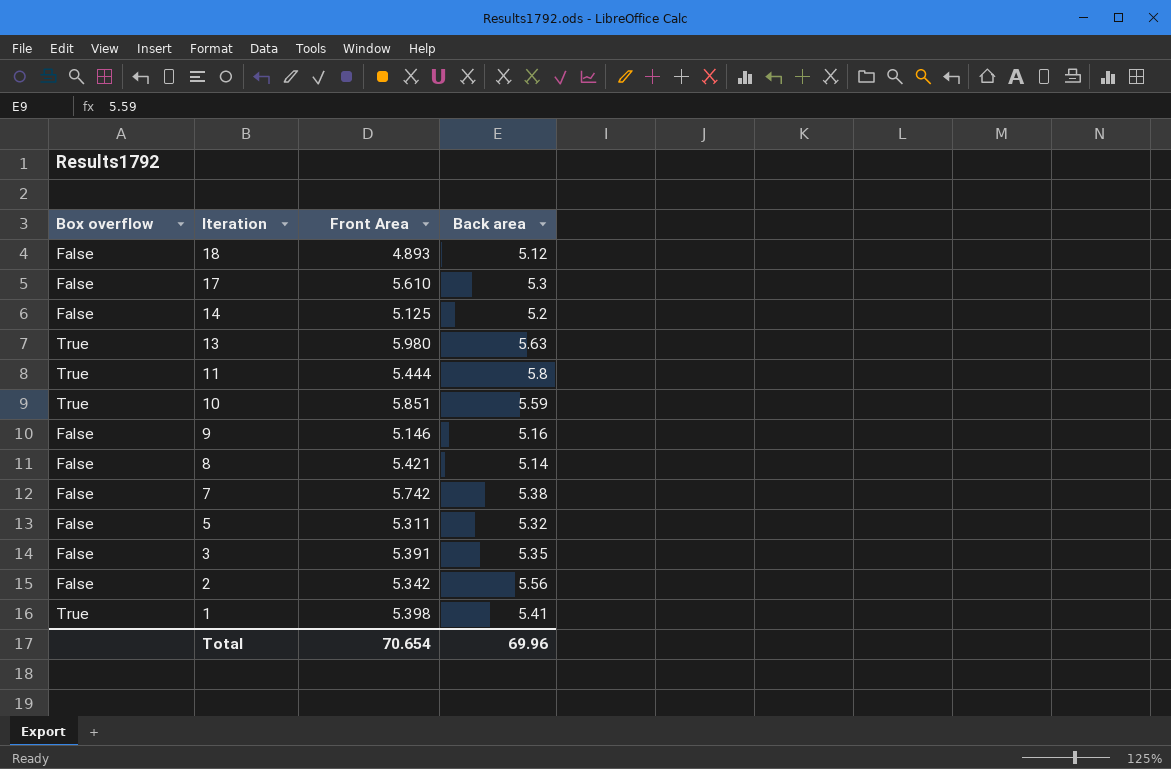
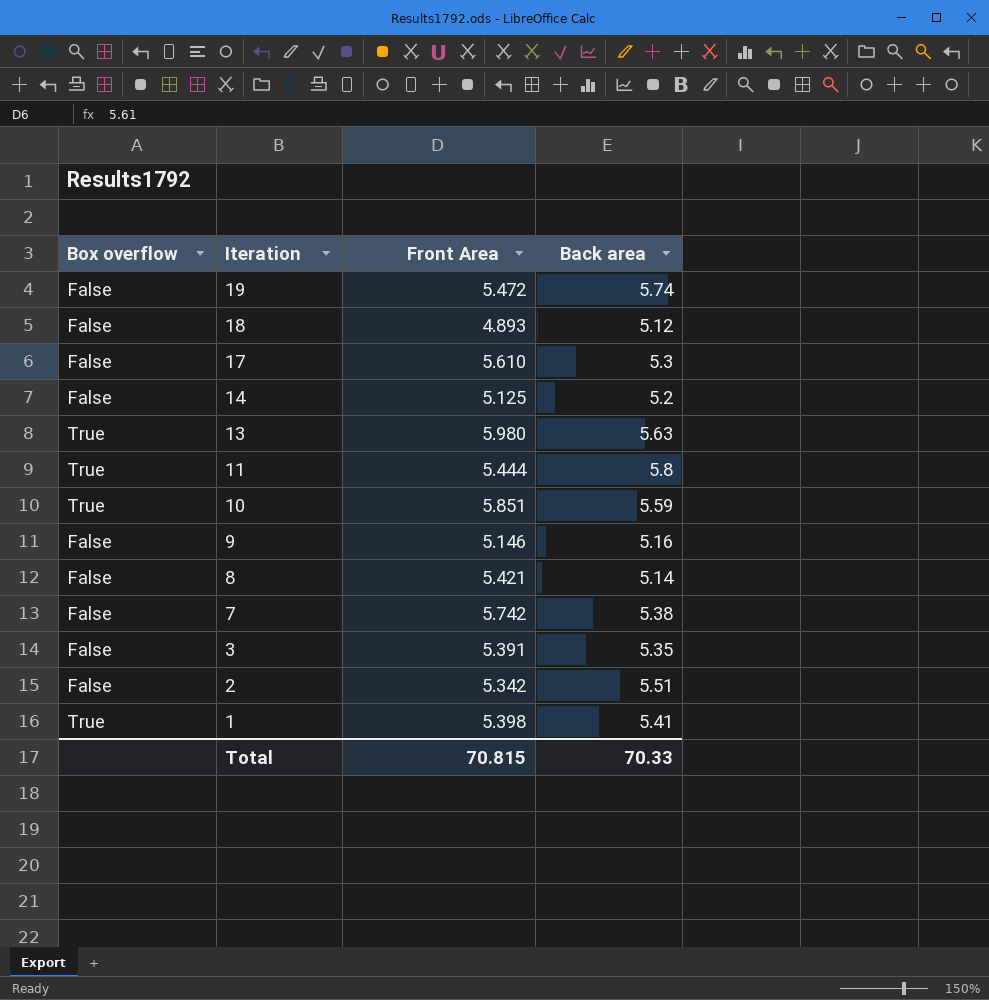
row 5: False | 5.311 | 5.32 -> none
row 19: none -> False | 5.472 | 5.74
2 | Back area: 5.56 -> 5.51
Total | Front Area: 70.654 -> 70.815
Total | Back area: 69.96 -> 70.33

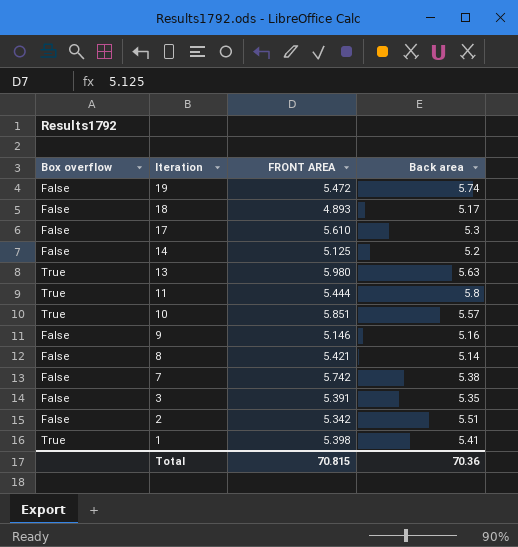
column name: Front Area -> FRONT AREA
18 | Back area: 5.12 -> 5.17
10 | Back area: 5.59 -> 5.57
Total | Back area: 70.33 -> 70.36

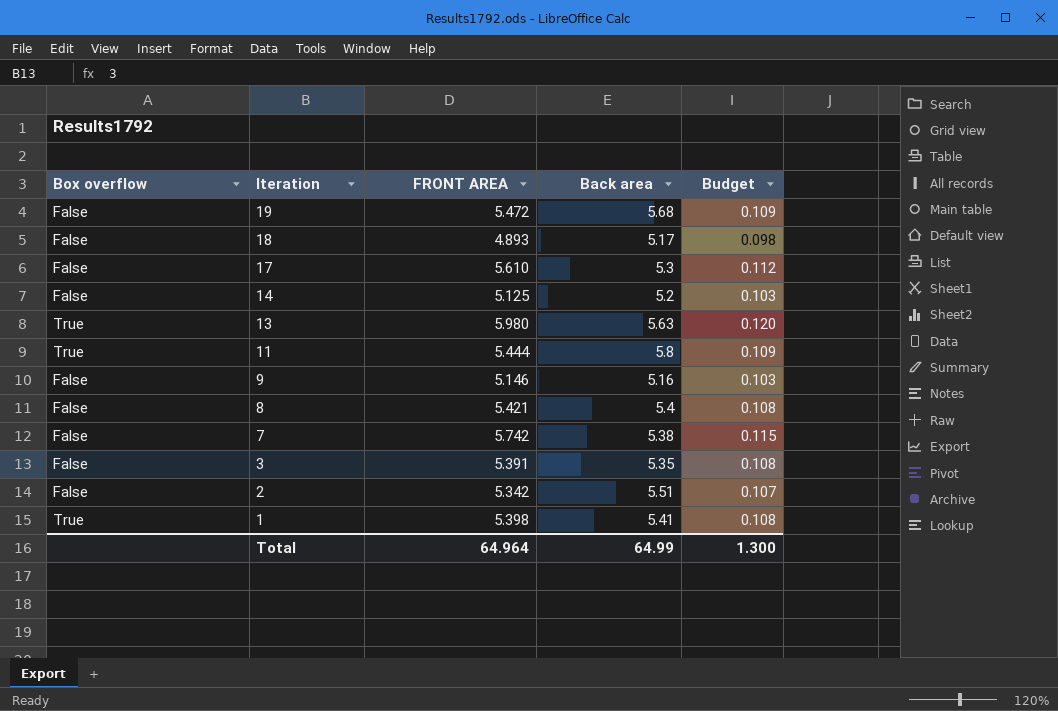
column Budget | formula: none -> [FRONT AREA] * 0.02
row 10: True | 5.851 | 5.57 -> none
19 | Back area: 5.74 -> 5.68
8 | Back area: 5.14 -> 5.4
Total | FRONT AREA: 70.815 -> 64.964
Total | Back area: 70.36 -> 64.99

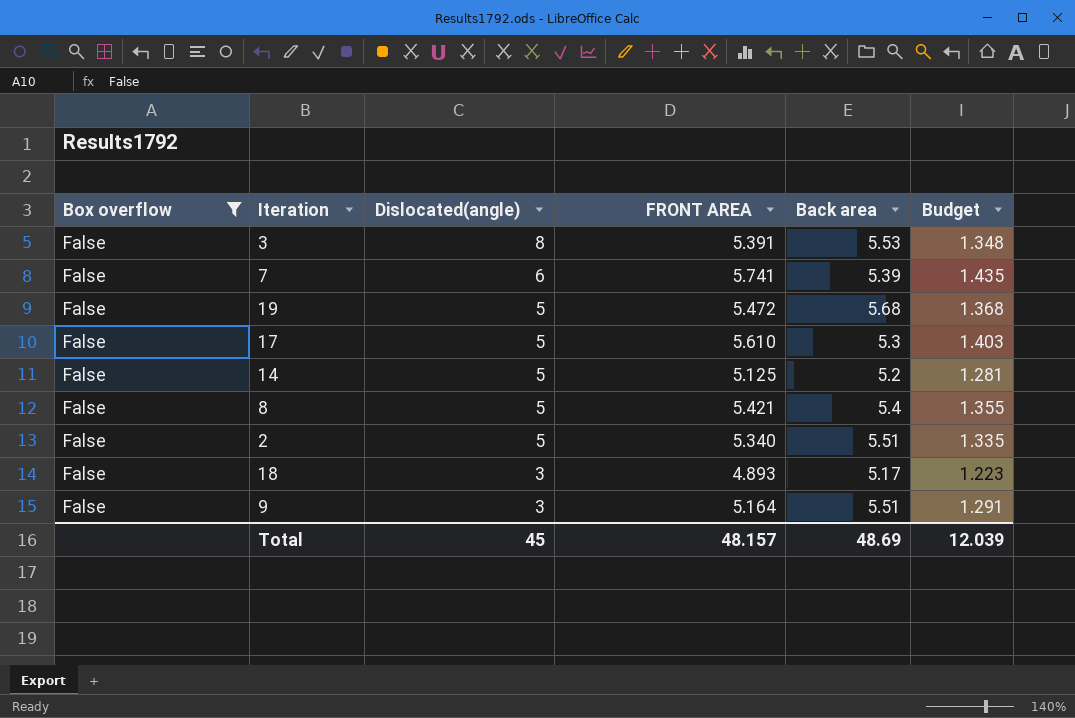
filter: none -> Box overflow = False
row order: Iteration descending -> Dislocated(angle) descending
column Dislocated(angle) | position: none -> 3
column Budget | formula: [FRONT AREA] * 0.02 -> [FRONT AREA] * 0.25
3 | Back area: 5.35 -> 5.53
7 | FRONT AREA: 5.742 -> 5.741
7 | Back area: 5.38 -> 5.39
2 | FRONT AREA: 5.342 -> 5.340
9 | FRONT AREA: 5.146 -> 5.164
9 | Back area: 5.16 -> 5.51
Total | FRONT AREA: 64.964 -> 48.157
Total | Back area: 64.99 -> 48.69
Total | Budget: 1.300 -> 12.039

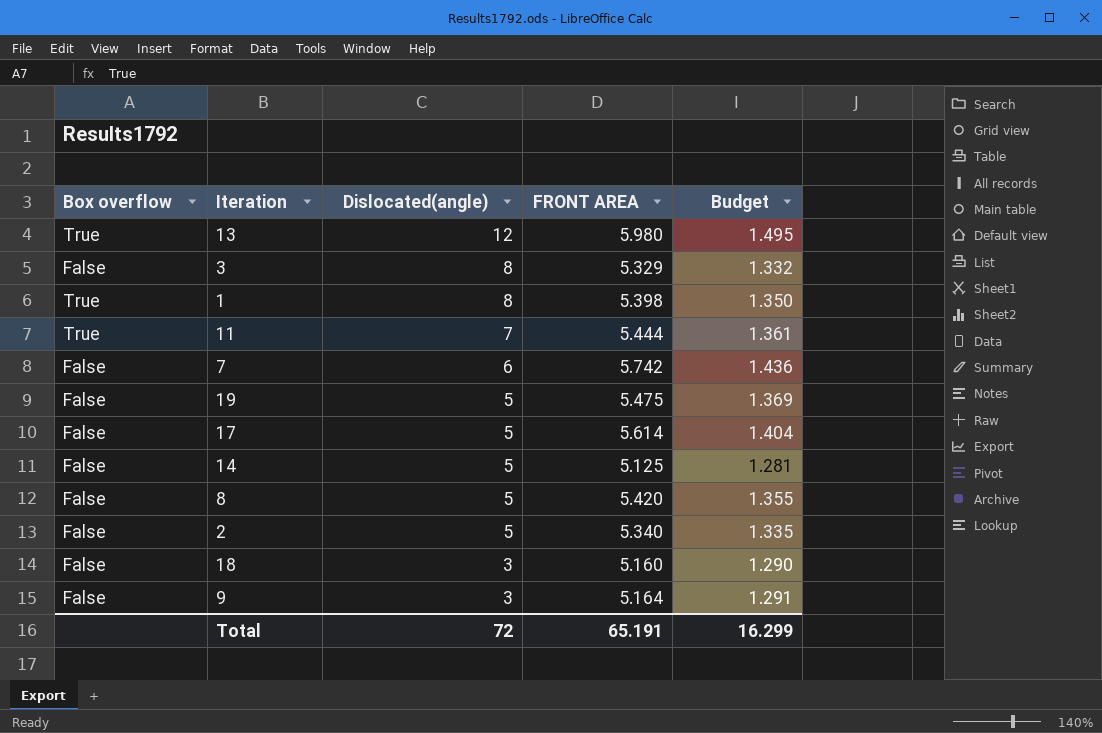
filter: Box overflow = False -> none
column Back area | position: 5 -> none
3 | FRONT AREA: 5.391 -> 5.329
3 | Budget: 1.348 -> 1.332
7 | FRONT AREA: 5.741 -> 5.742
7 | Budget: 1.435 -> 1.436
19 | FRONT AREA: 5.472 -> 5.475
19 | Budget: 1.368 -> 1.369
17 | FRONT AREA: 5.610 -> 5.614
17 | Budget: 1.403 -> 1.404
8 | FRONT AREA: 5.421 -> 5.420
18 | FRONT AREA: 4.893 -> 5.160
18 | Budget: 1.223 -> 1.290
Total | Dislocated(angle): 45 -> 72
Total | FRONT AREA: 48.157 -> 65.191
Total | Budget: 12.039 -> 16.299

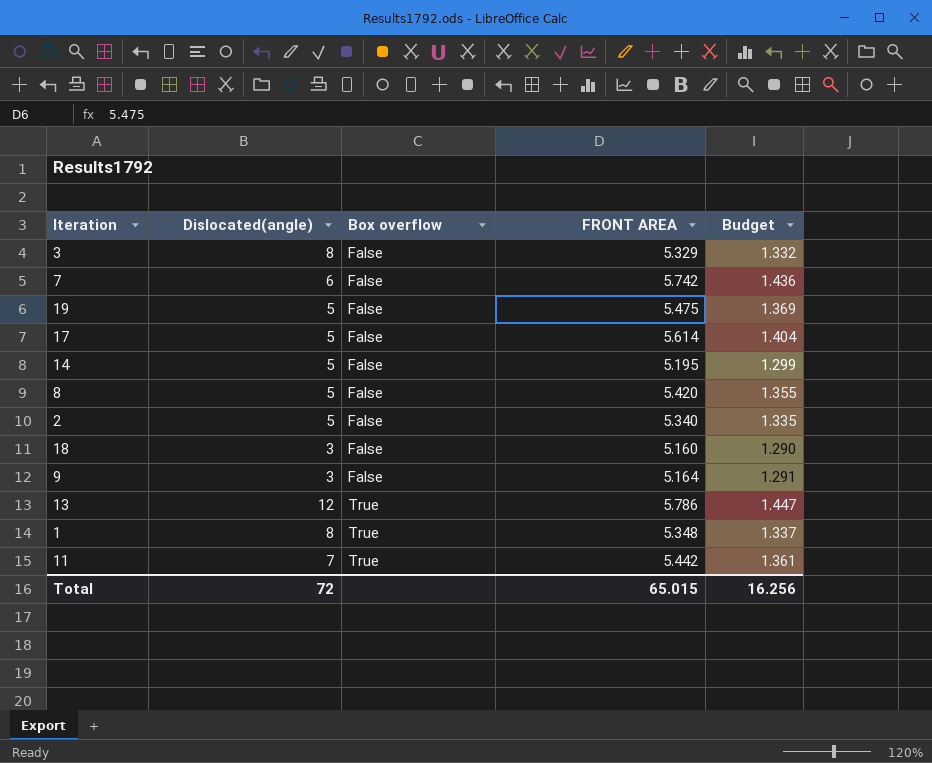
row order: Dislocated(angle) descending -> Box overflow ascending
column Box overflow | position: 1 -> 3
14 | FRONT AREA: 5.125 -> 5.195
14 | Budget: 1.281 -> 1.299
13 | FRONT AREA: 5.980 -> 5.786
13 | Budget: 1.495 -> 1.447
1 | FRONT AREA: 5.398 -> 5.348
1 | Budget: 1.350 -> 1.337
11 | FRONT AREA: 5.444 -> 5.442
Total | FRONT AREA: 65.191 -> 65.015
Total | Budget: 16.299 -> 16.256

